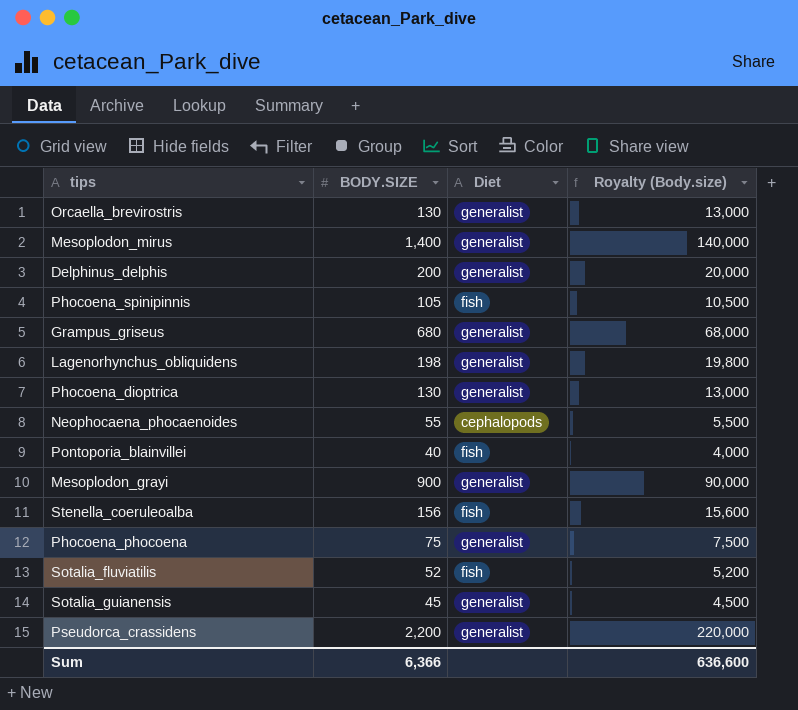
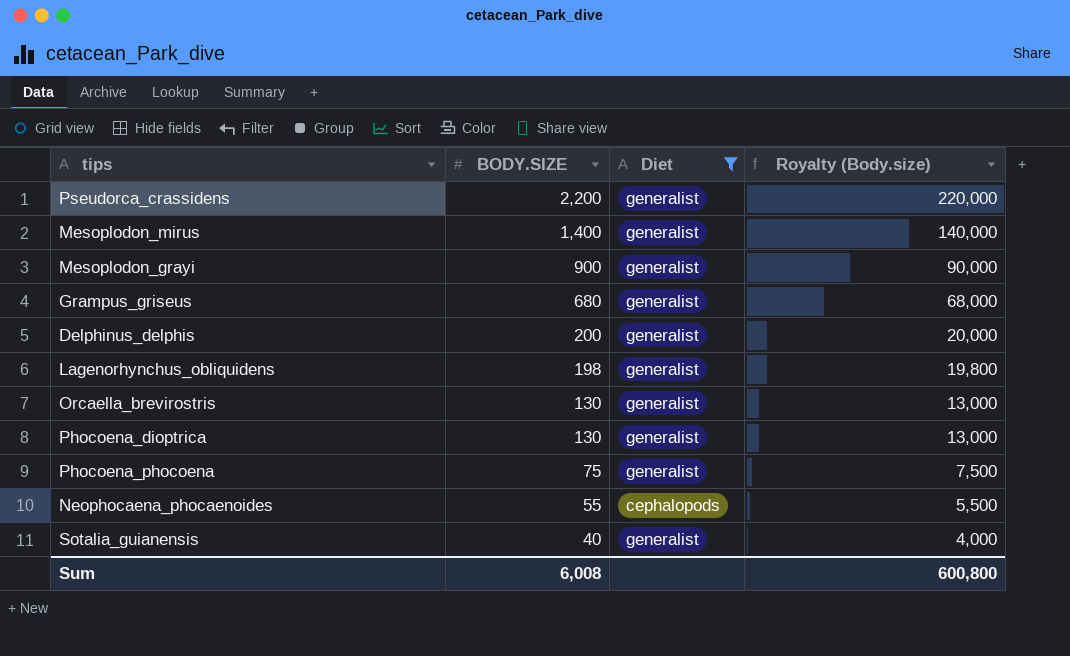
filter: none -> Diet != fish
row order: none -> BODY.SIZE descending
Sotalia_guianensis | BODY.SIZE: 45 -> 40
Sotalia_guianensis | Royalty (Body.size): 4,500 -> 4,000
Sum | BODY.SIZE: 6,366 -> 6,008
Sum | Royalty (Body.size): 636,600 -> 600,800

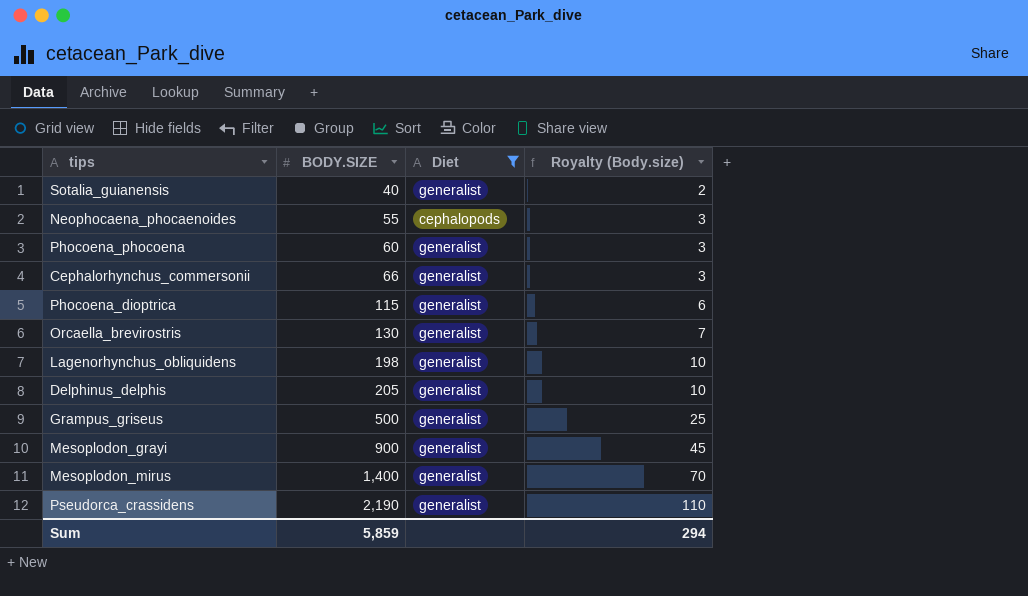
row order: BODY.SIZE descending -> BODY.SIZE ascending
column Royalty (Body.size) | formula: [BODY.SIZE] * 100 -> [BODY.SIZE] * 0.05
Phocoena_phocoena | BODY.SIZE: 75 -> 60
row Cephalorhynchus_commersonii: none -> 66 | generalist | 3
Phocoena_dioptrica | BODY.SIZE: 130 -> 115
Delphinus_delphis | BODY.SIZE: 200 -> 205
Grampus_griseus | BODY.SIZE: 680 -> 500
Pseudorca_crassidens | BODY.SIZE: 2,200 -> 2,190
Sum | BODY.SIZE: 6,008 -> 5,859
Sum | Royalty (Body.size): 600,800 -> 294

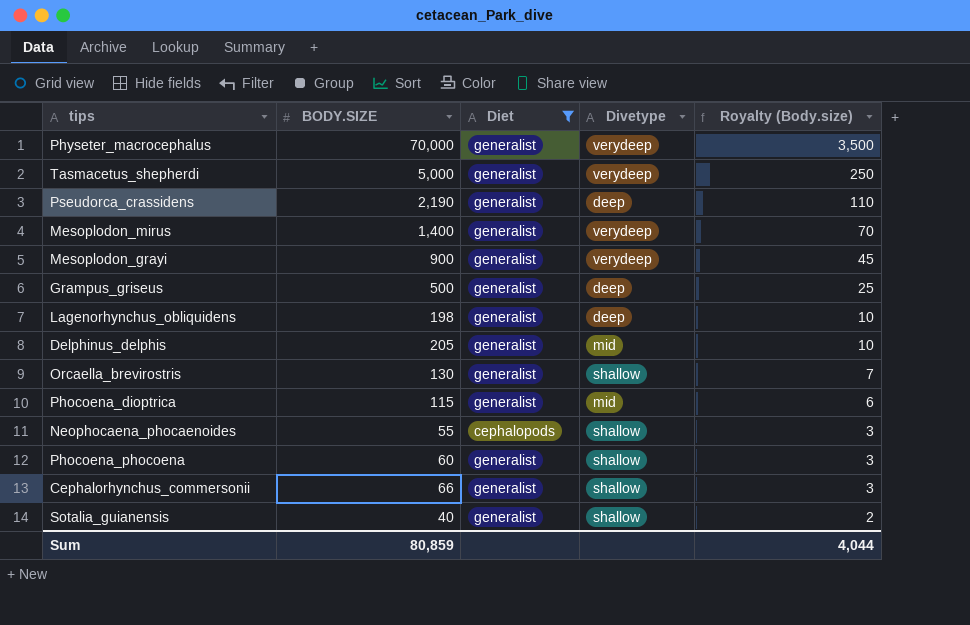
row order: BODY.SIZE ascending -> Royalty (Body.size) descending
column Divetype | position: none -> 4
row Physeter_macrocephalus: none -> 70,000 | generalist | verydeep | 3,500
row Tasmacetus_shepherdi: none -> 5,000 | generalist | verydeep | 250
Sum | BODY.SIZE: 5,859 -> 80,859
Sum | Royalty (Body.size): 294 -> 4,044

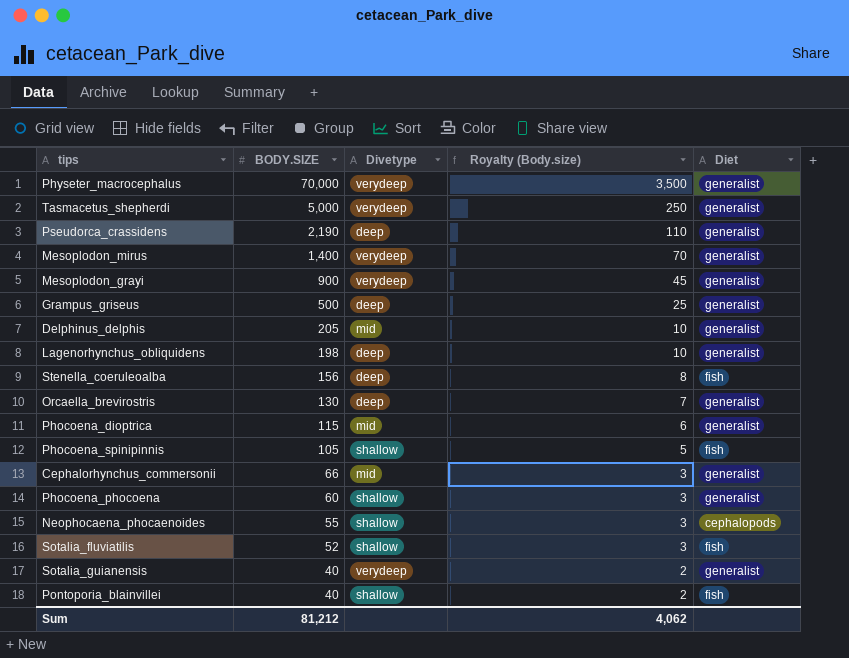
filter: Diet != fish -> none
row order: Royalty (Body.size) descending -> BODY.SIZE descending
column Diet | position: 3 -> 5
Orcaella_brevirostris | Divetype: shallow -> deep
Cephalorhynchus_commersonii | Divetype: shallow -> mid
Sotalia_guianensis | Divetype: shallow -> verydeep
Sum | BODY.SIZE: 80,859 -> 81,212
Sum | Royalty (Body.size): 4,044 -> 4,062

